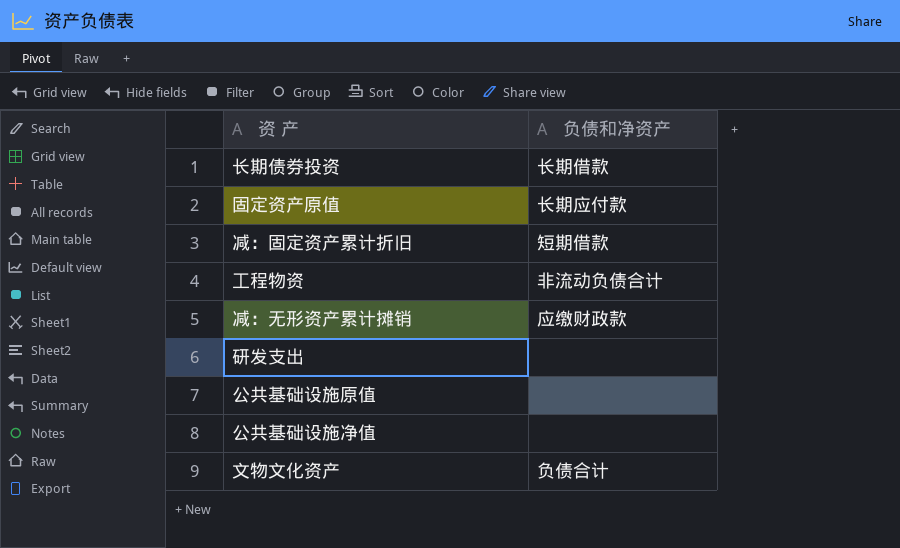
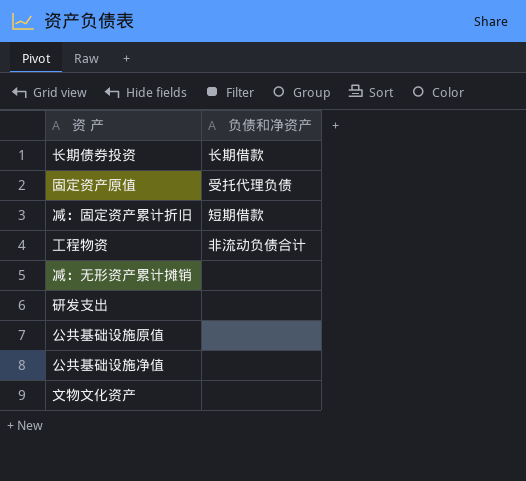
固定资产原值 | 负债和净资产: 长期应付款 -> 受托代理负债
减：无形资产累计摊销 | 负债和净资产: 应缴财政款 -> none
文物文化资产 | 负债和净资产: 负债合计 -> none

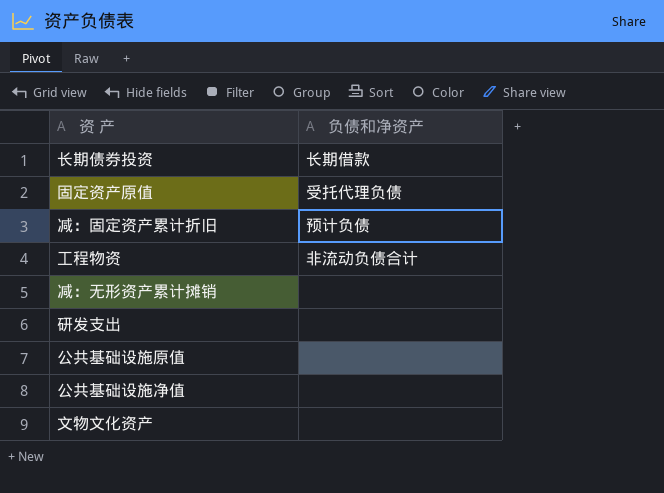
减：固定资产累计折旧 | 负债和净资产: 短期借款 -> 预计负债

